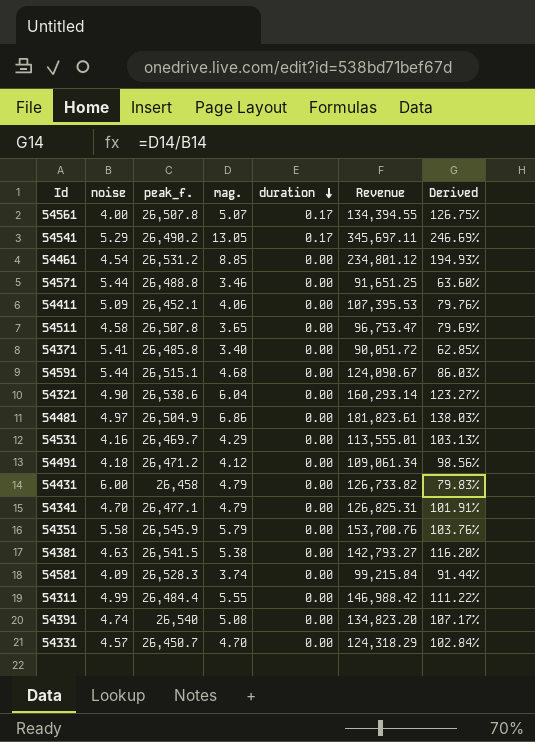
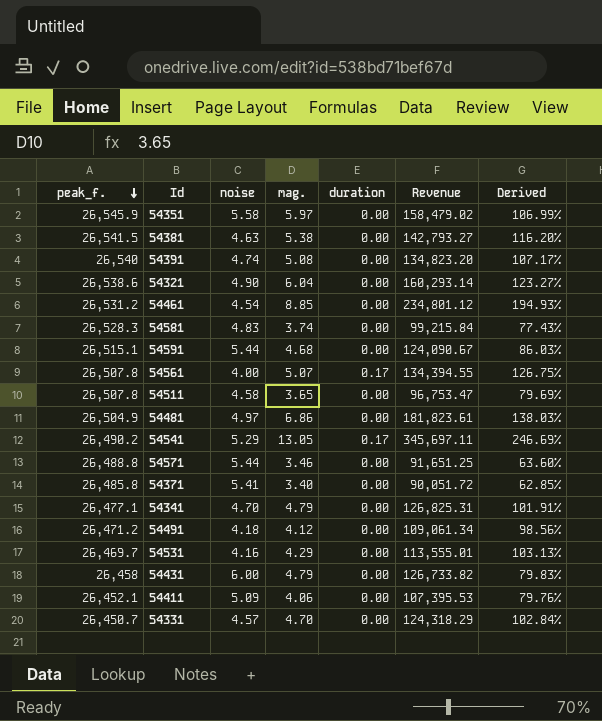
row order: duration descending -> peak_f. descending
column peak_f. | position: 3 -> 1
row 54311: 4.99 | 26,484.4 | 5.55 | 0.00 | 146,988.42 | 111.22% -> none
54351 | mag.: 5.79 -> 5.97
54351 | Revenue: 153,700.76 -> 158,479.02
54351 | Derived: 103.76% -> 106.99%
54581 | noise: 4.09 -> 4.83
54581 | Derived: 91.44% -> 77.43%

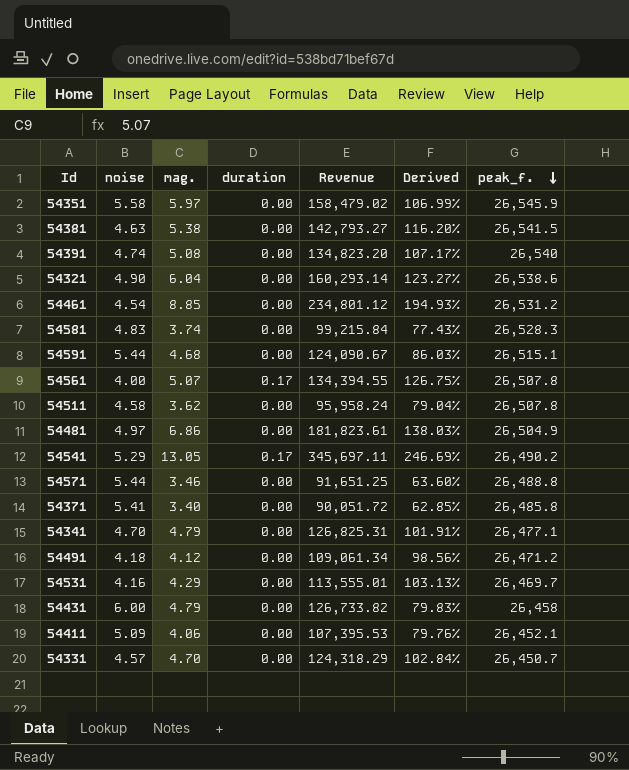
column peak_f. | position: 1 -> 7
54511 | mag.: 3.65 -> 3.62
54511 | Revenue: 96,753.47 -> 95,958.24
54511 | Derived: 79.69% -> 79.04%

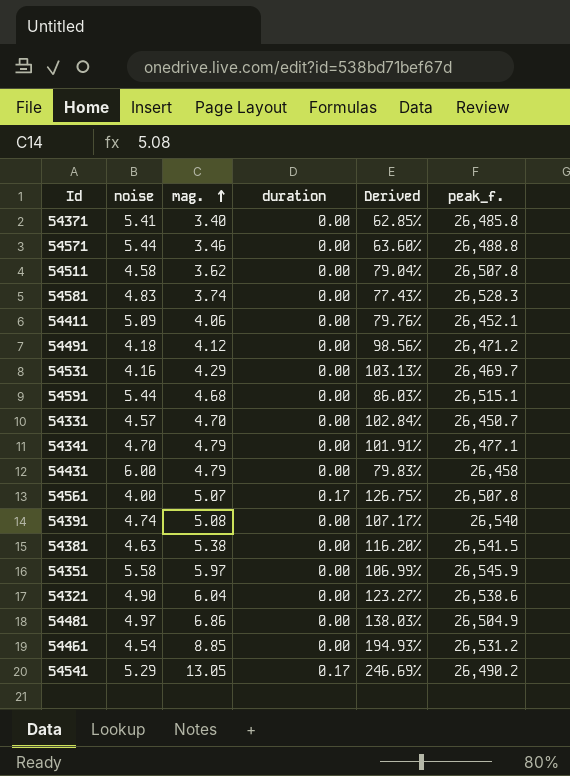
row order: peak_f. descending -> mag. ascending
column Revenue | formula: [mag.] * [peak_f.] -> none

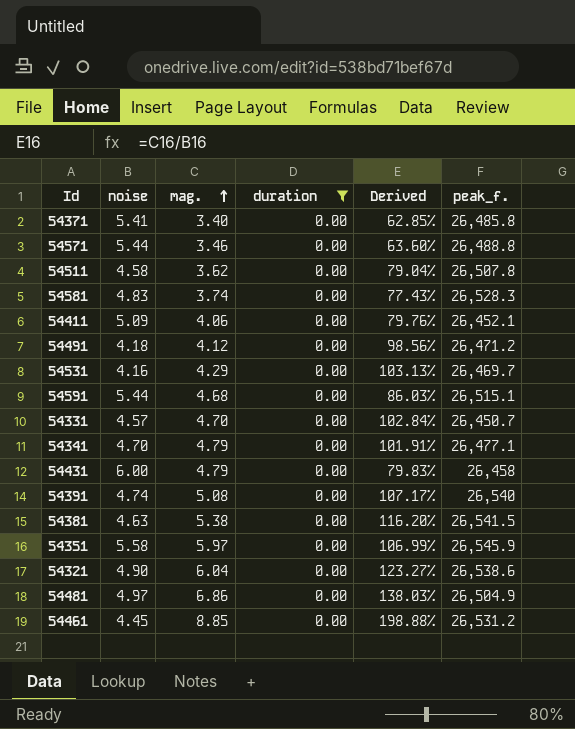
filter: none -> duration = 0.00
54461 | noise: 4.54 -> 4.45
54461 | Derived: 194.93% -> 198.88%

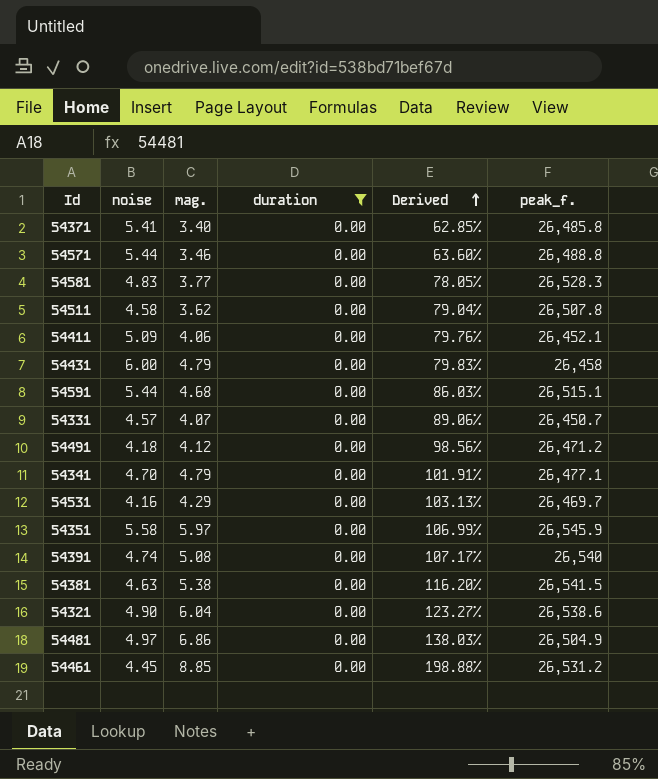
row order: mag. ascending -> Derived ascending
54581 | mag.: 3.74 -> 3.77
54581 | Derived: 77.43% -> 78.05%
54331 | mag.: 4.70 -> 4.07
54331 | Derived: 102.84% -> 89.06%

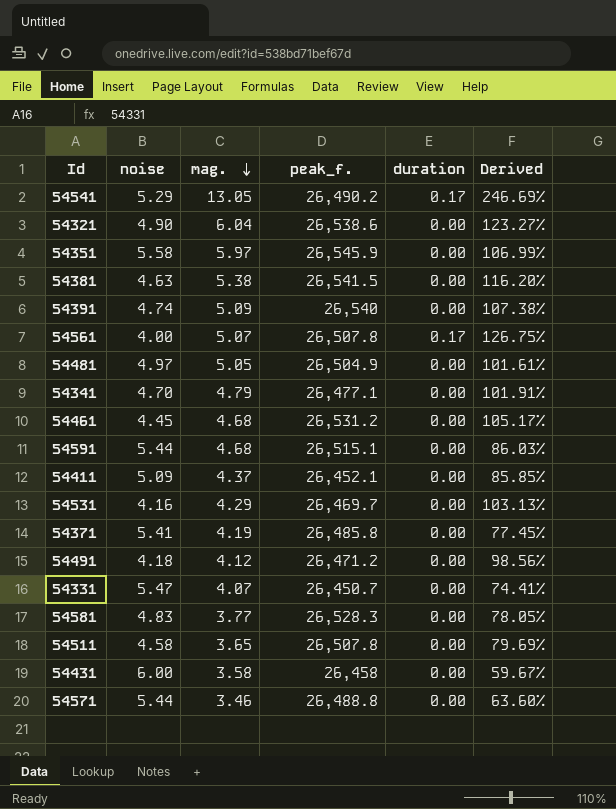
filter: duration = 0.00 -> none
row order: Derived ascending -> mag. descending
column peak_f. | position: 6 -> 4
54391 | mag.: 5.08 -> 5.09
54391 | Derived: 107.17% -> 107.38%
54481 | mag.: 6.86 -> 5.05
54481 | Derived: 138.03% -> 101.61%
54461 | mag.: 8.85 -> 4.68
54461 | Derived: 198.88% -> 105.17%
54411 | mag.: 4.06 -> 4.37
54411 | Derived: 79.76% -> 85.85%
54371 | mag.: 3.40 -> 4.19
54371 | Derived: 62.85% -> 77.45%
54331 | noise: 4.57 -> 5.47
54331 | Derived: 89.06% -> 74.41%
54511 | mag.: 3.62 -> 3.65
54511 | Derived: 79.04% -> 79.69%
54431 | mag.: 4.79 -> 3.58
54431 | Derived: 79.83% -> 59.67%

